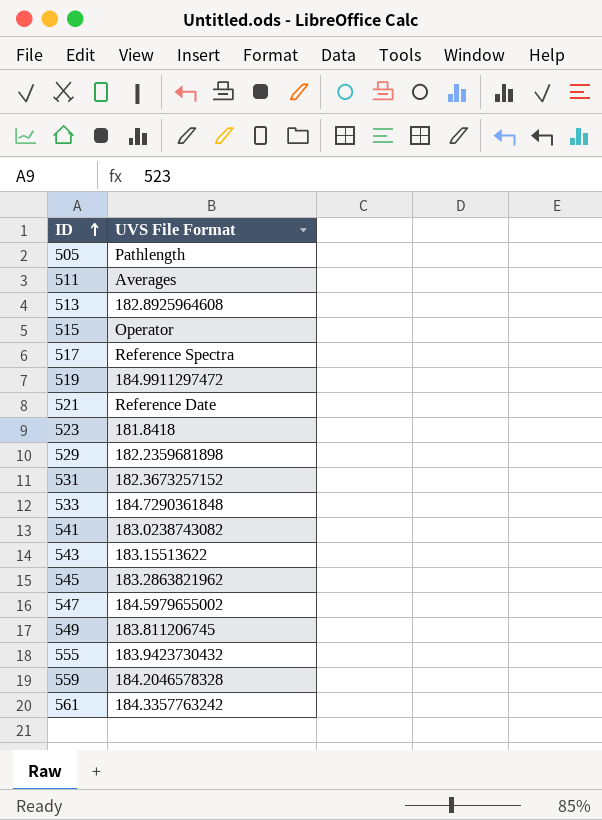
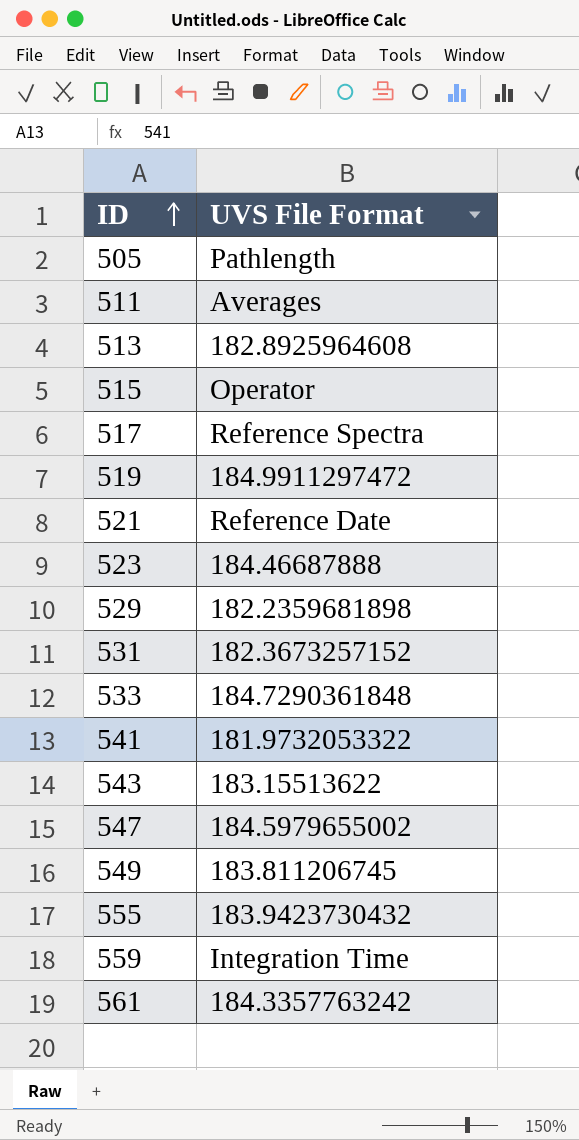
row 545: 183.2863821962 -> none
523 | UVS File Format: 181.8418 -> 184.46687888
541 | UVS File Format: 183.0238743082 -> 181.9732053322
559 | UVS File Format: 184.2046578328 -> Integration Time

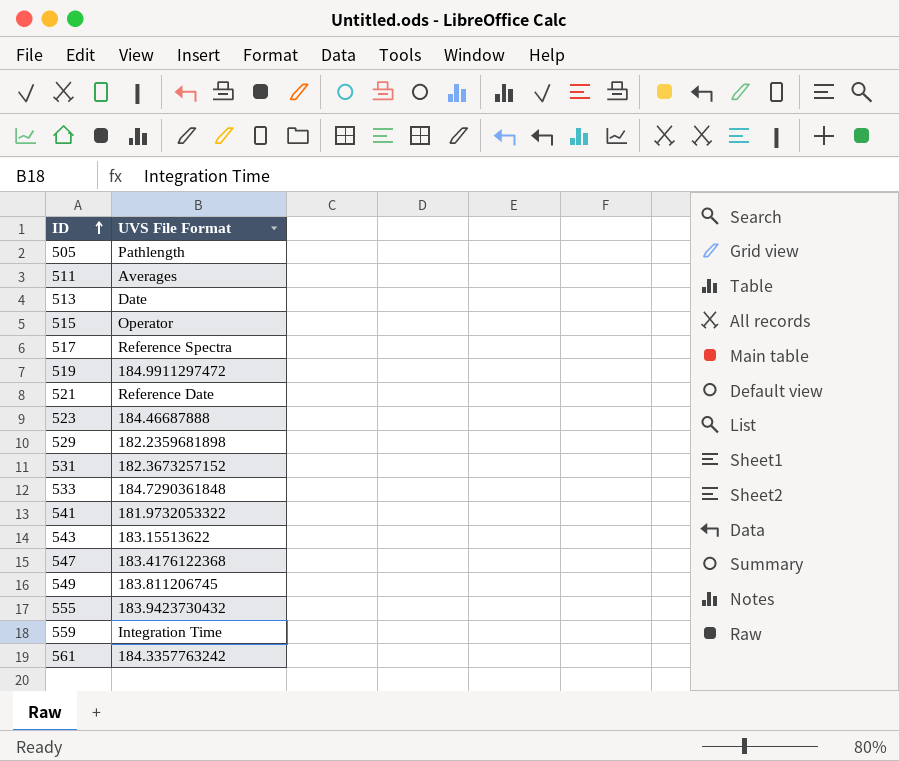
513 | UVS File Format: 182.8925964608 -> Date
547 | UVS File Format: 184.5979655002 -> 183.4176122368

